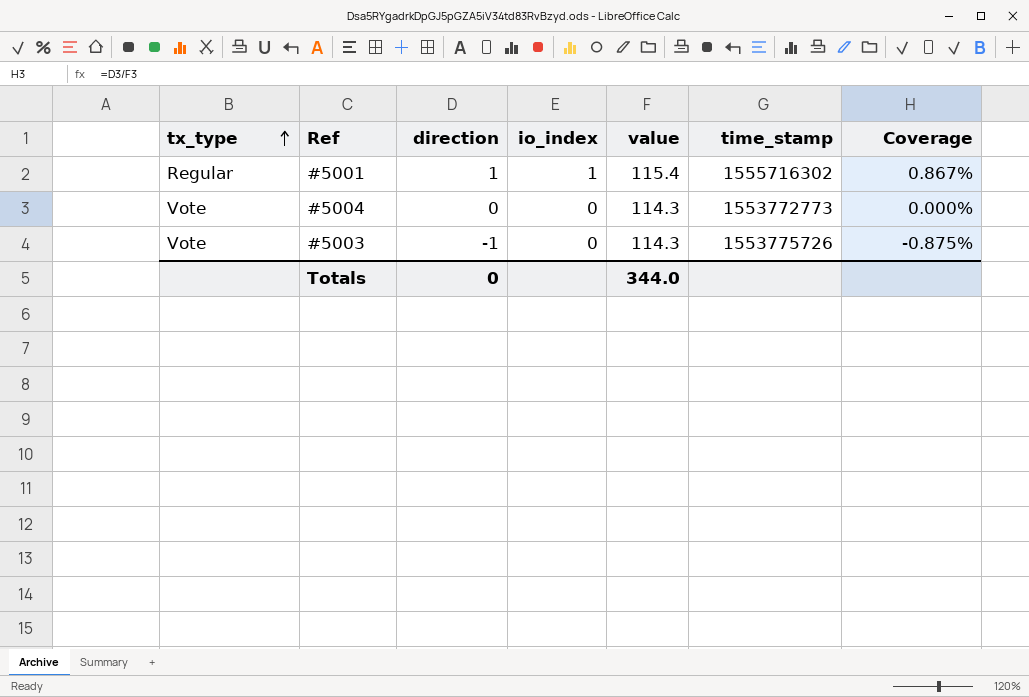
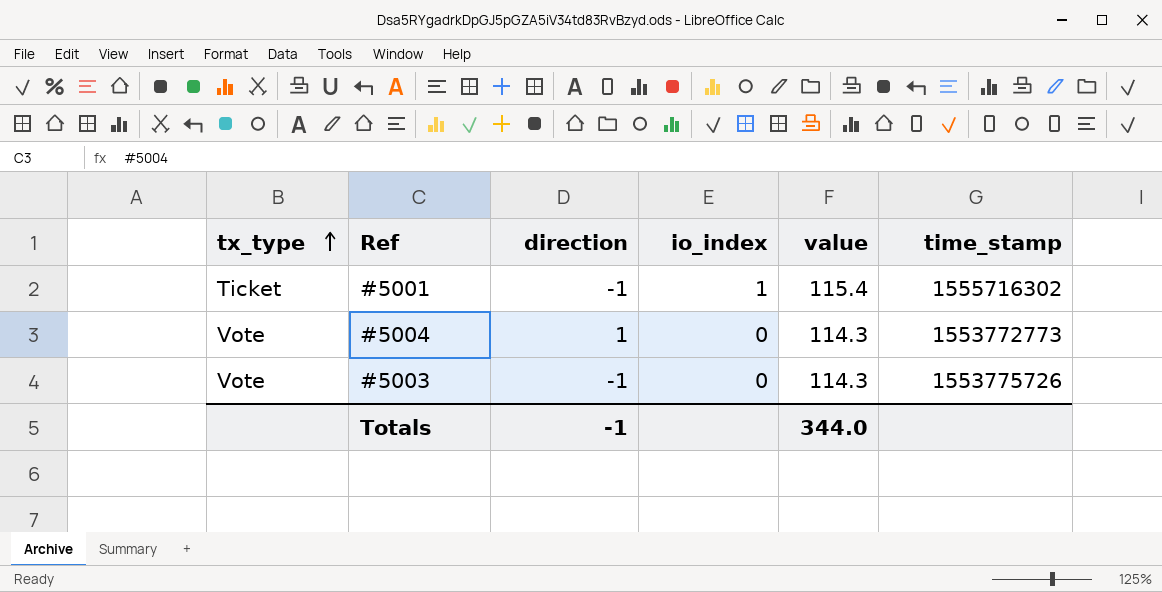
column Coverage | formula: [direction] / [value] -> none
#5001 | tx_type: Regular -> Ticket
#5001 | direction: 1 -> -1
#5004 | direction: 0 -> 1
Totals | direction: 0 -> -1

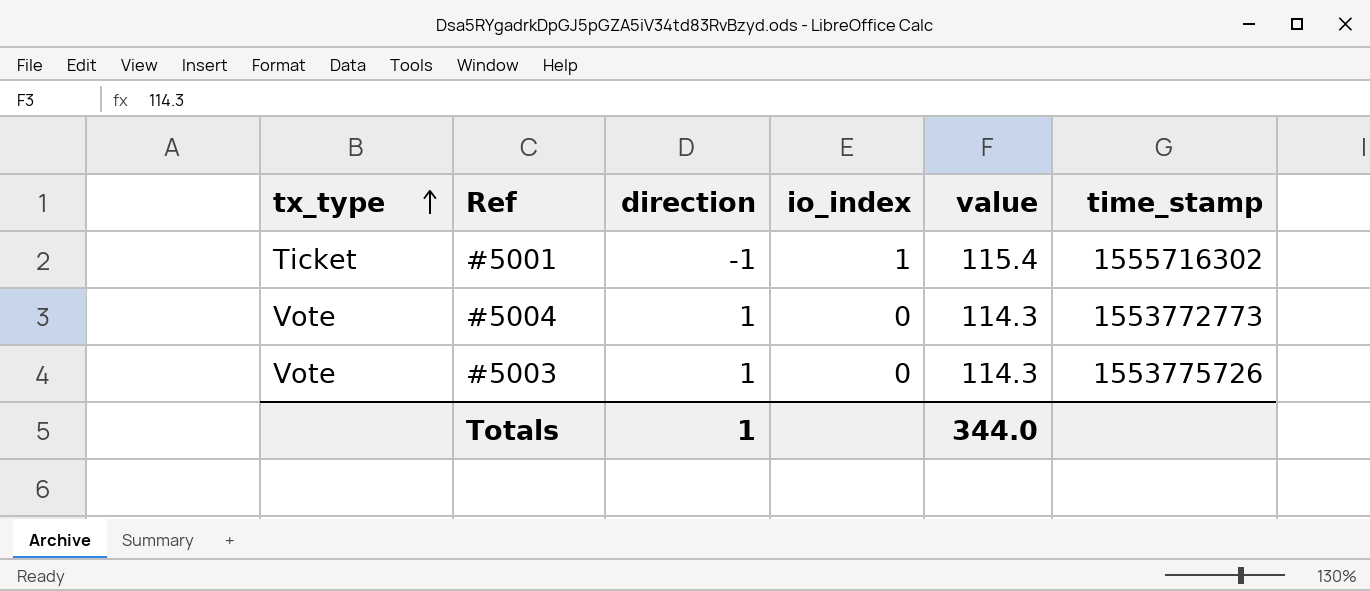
#5003 | direction: -1 -> 1
Totals | direction: -1 -> 1

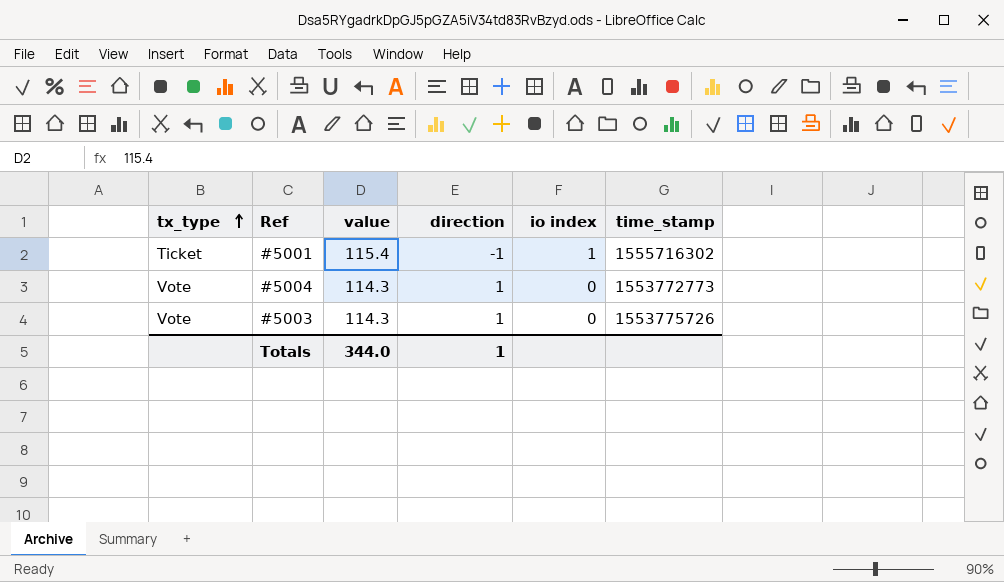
column value | position: 5 -> 3
column name: io_index -> io index

